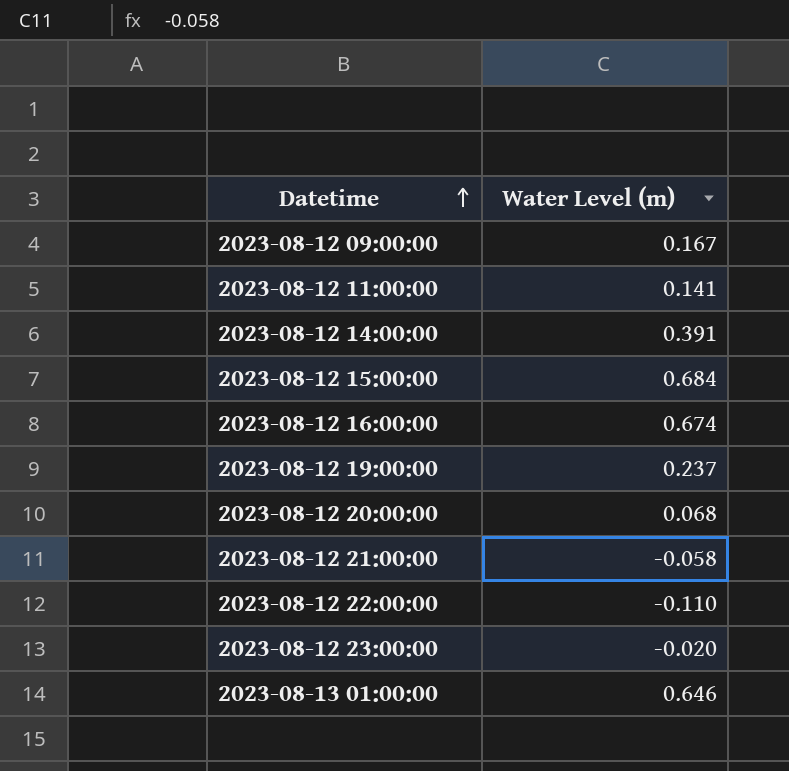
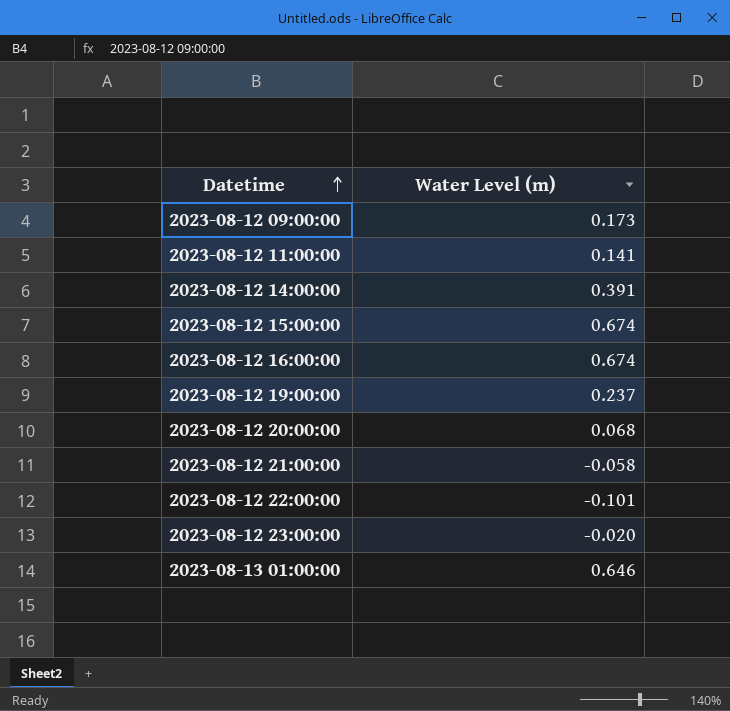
2023-08-12 09:00:00 | Water Level (m): 0.167 -> 0.173
2023-08-12 15:00:00 | Water Level (m): 0.684 -> 0.674
2023-08-12 22:00:00 | Water Level (m): -0.110 -> -0.101

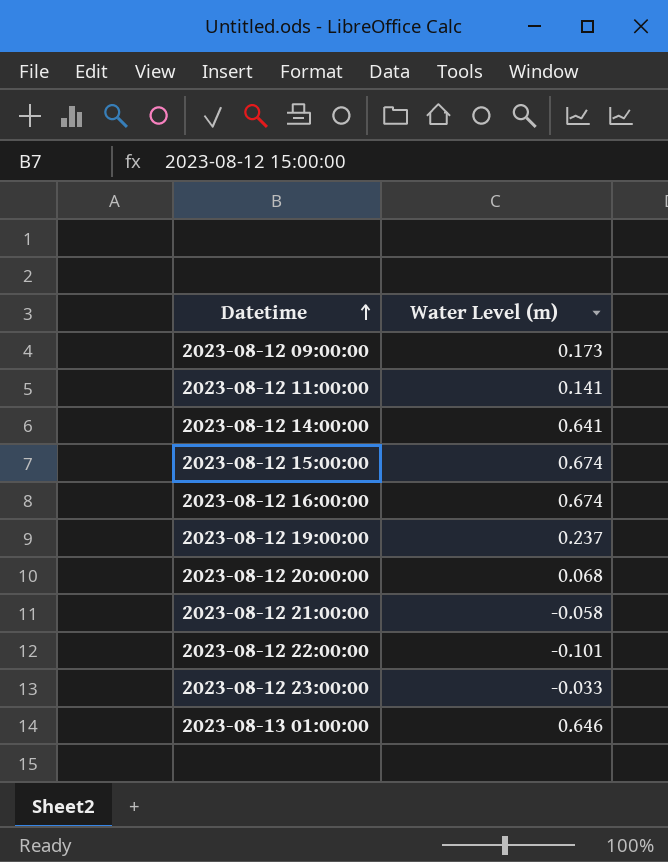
2023-08-12 14:00:00 | Water Level (m): 0.391 -> 0.641
2023-08-12 23:00:00 | Water Level (m): -0.020 -> -0.033

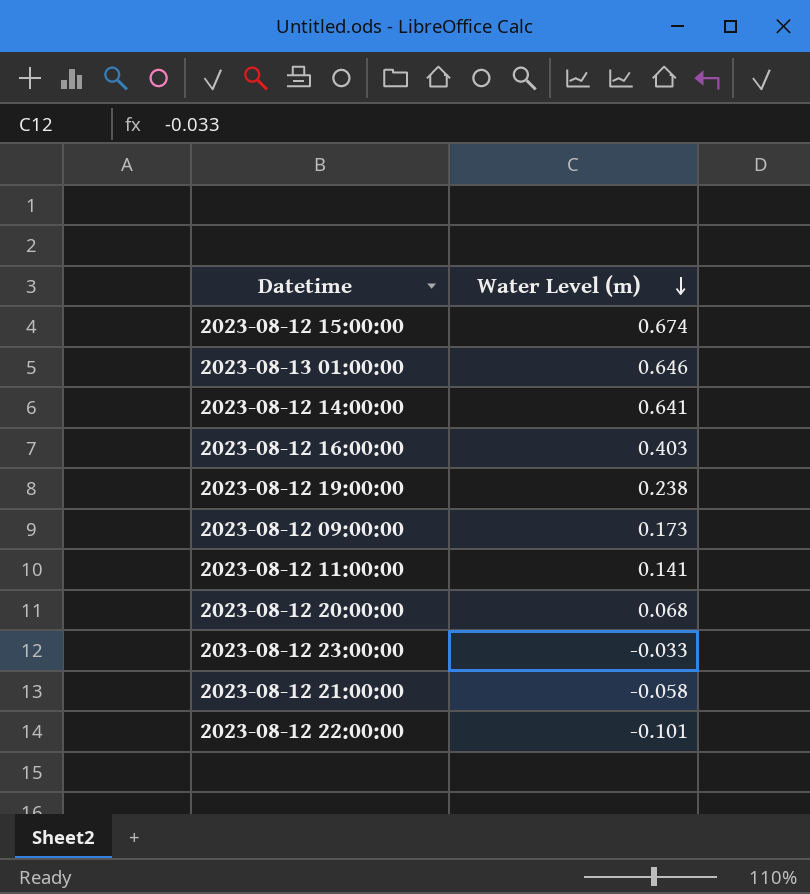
row order: Datetime ascending -> Water Level (m) descending
2023-08-12 16:00:00 | Water Level (m): 0.674 -> 0.403
2023-08-12 19:00:00 | Water Level (m): 0.237 -> 0.238

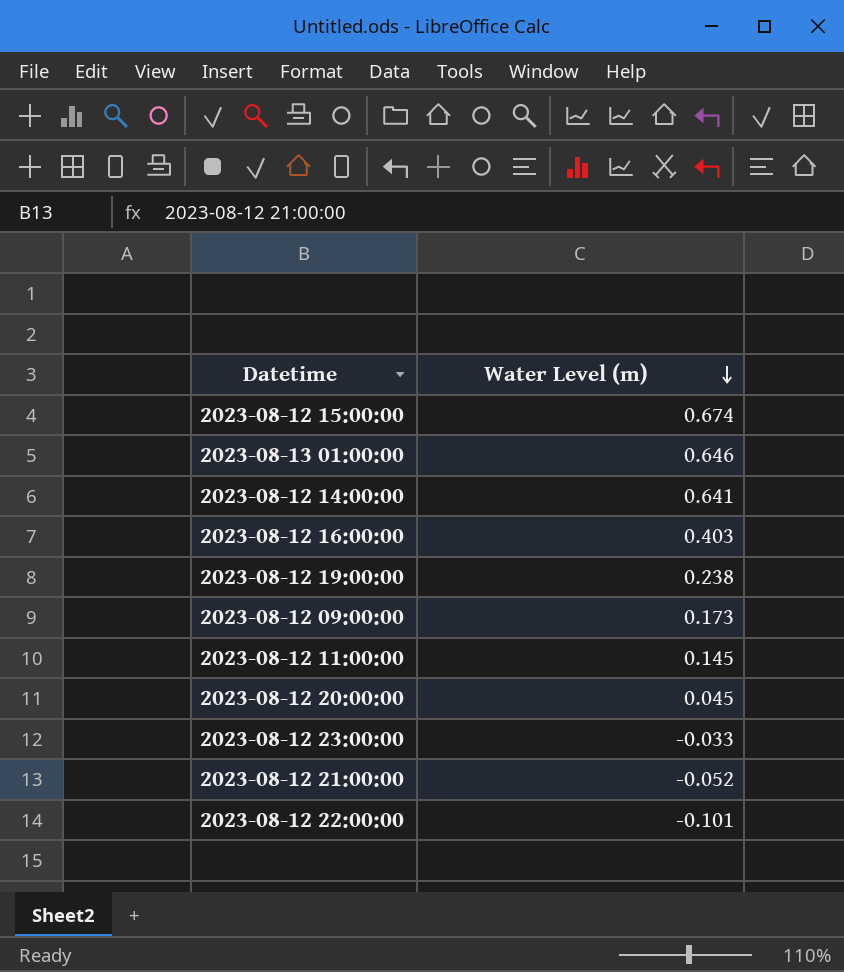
2023-08-12 11:00:00 | Water Level (m): 0.141 -> 0.145
2023-08-12 20:00:00 | Water Level (m): 0.068 -> 0.045
2023-08-12 21:00:00 | Water Level (m): -0.058 -> -0.052

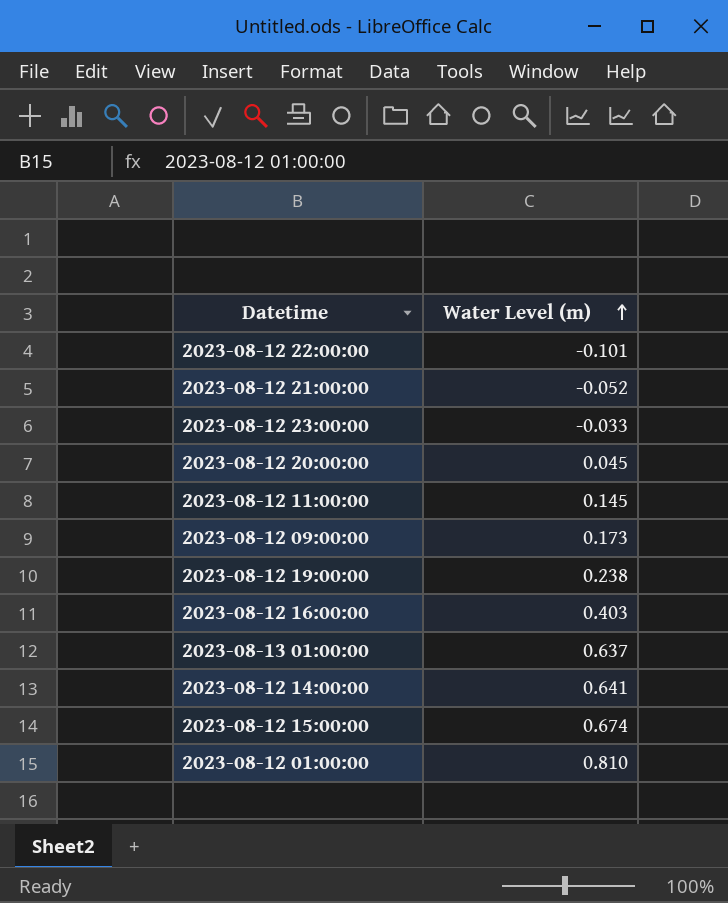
row order: Water Level (m) descending -> Water Level (m) ascending
2023-08-13 01:00:00 | Water Level (m): 0.646 -> 0.637
row 2023-08-12 01:00:00: none -> 0.810

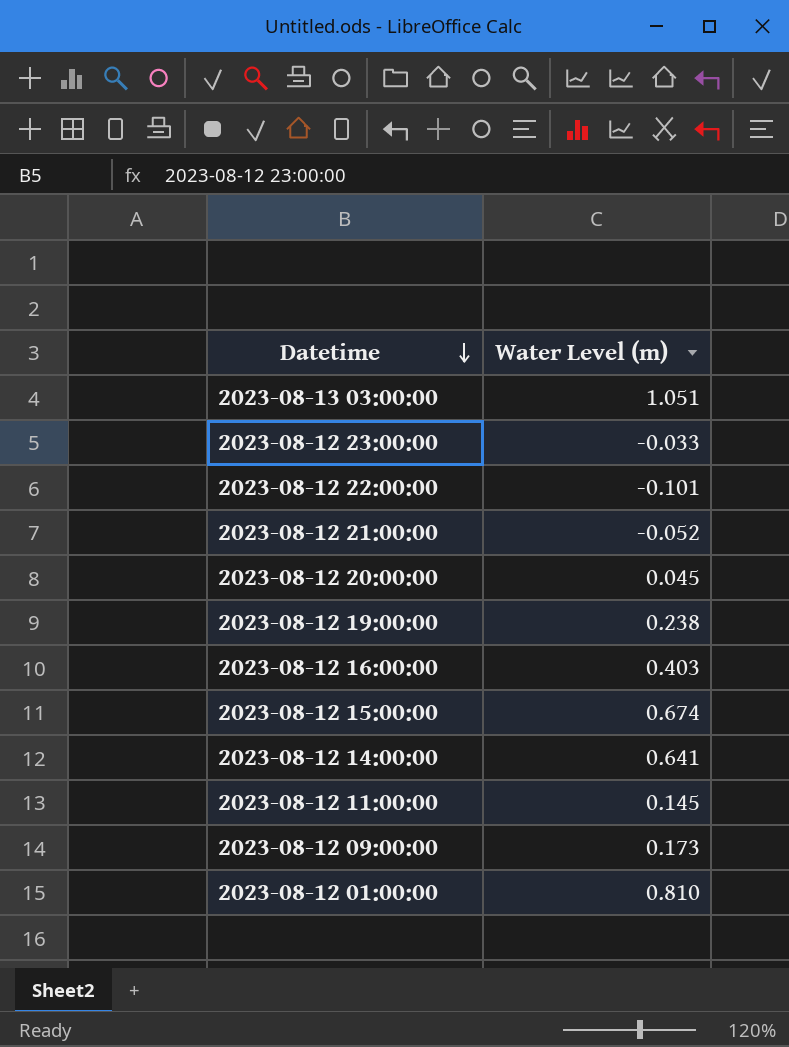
row order: Water Level (m) ascending -> Datetime descending
row 2023-08-13 01:00:00: 0.637 -> none
row 2023-08-13 03:00:00: none -> 1.051

